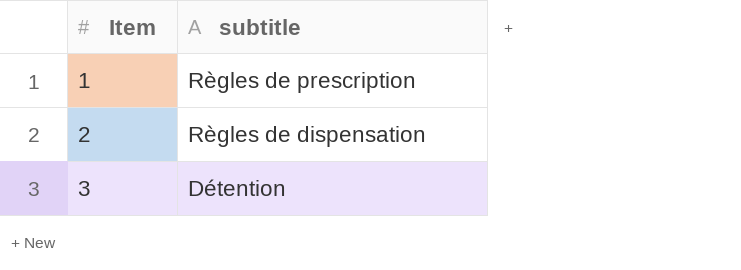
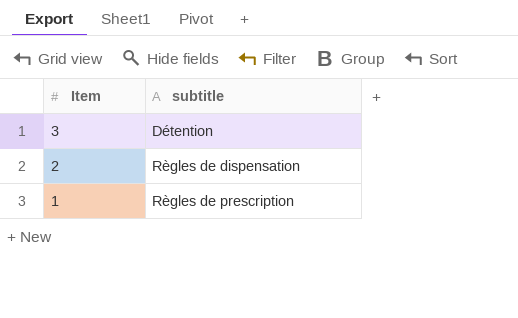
row order: Item ascending -> Item descending

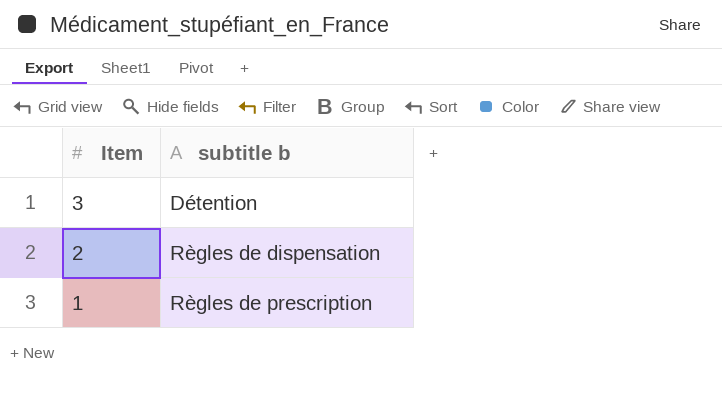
column name: subtitle -> subtitle b

